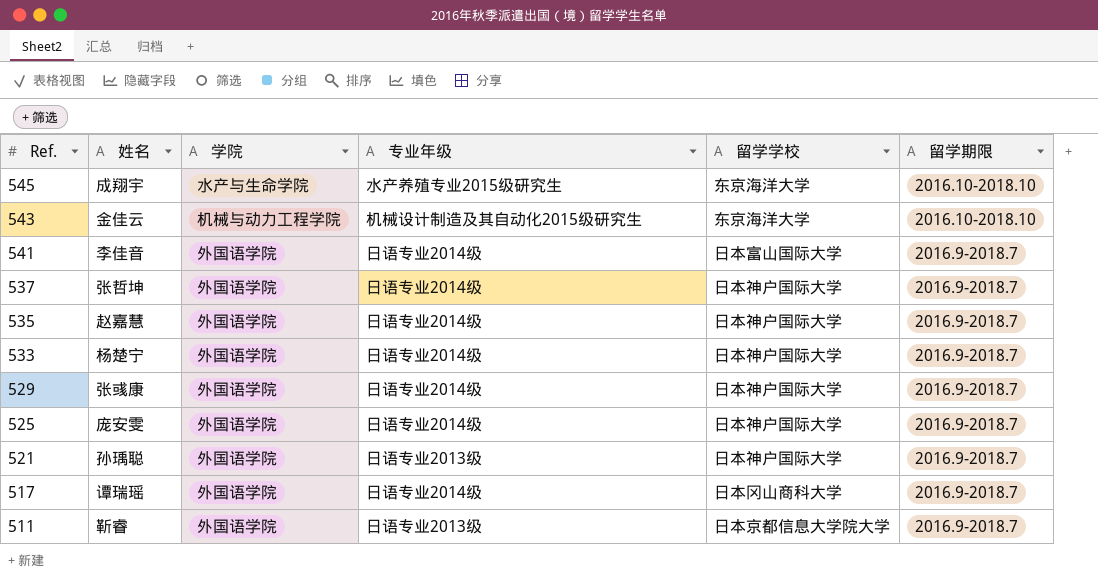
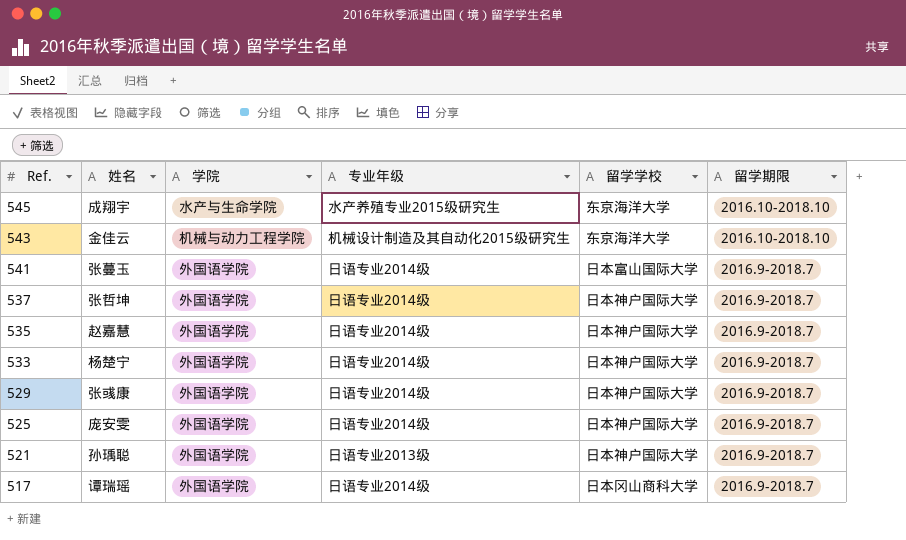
row 511: 靳睿 | 外国语学院 | 日语专业2013级 | 日本京都信息大学院大学 | 2016.9-2018.7 -> none
541 | 姓名: 李佳音 -> 张蔓玉

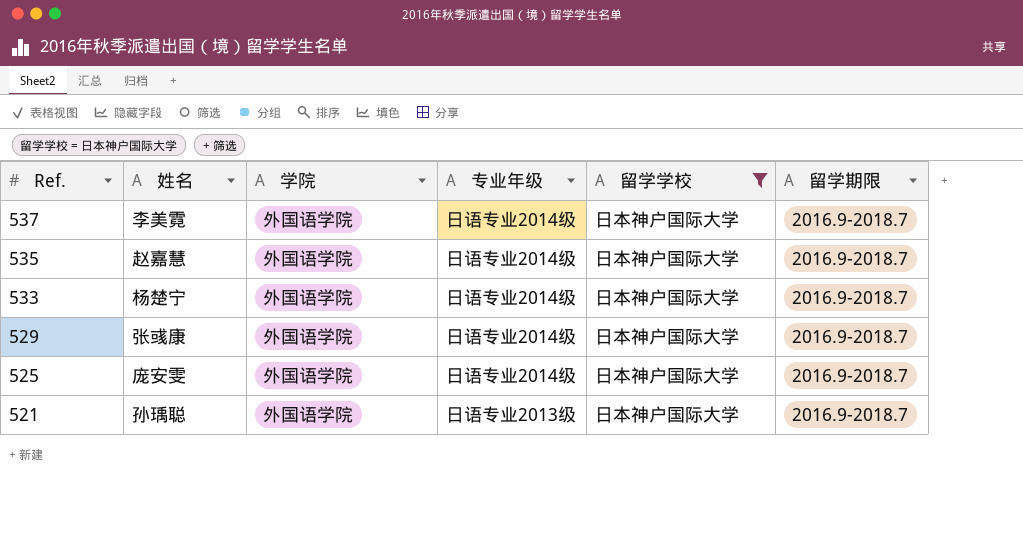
filter: none -> 留学学校 = 日本神户国际大学
537 | 姓名: 张哲坤 -> 李美霓

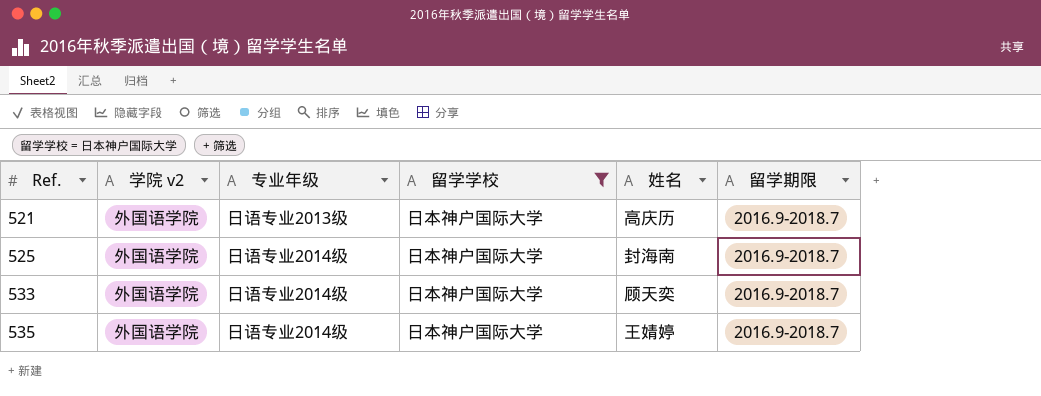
row order: Ref. descending -> Ref. ascending
column name: 学院 -> 学院 v2
column 姓名 | position: 2 -> 5
row 537: 李美霓 | 外国语学院 | 日语专业2014级 | 日本神户国际大学 | 2016.9-2018.7 -> none
row 529: 张彧康 | 外国语学院 | 日语专业2014级 | 日本神户国际大学 | 2016.9-2018.7 -> none
521 | 姓名: 孙瑀聪 -> 高庆历
525 | 姓名: 庞安雯 -> 封海南
533 | 姓名: 杨楚宁 -> 顾天奕
535 | 姓名: 赵嘉慧 -> 王婧婷

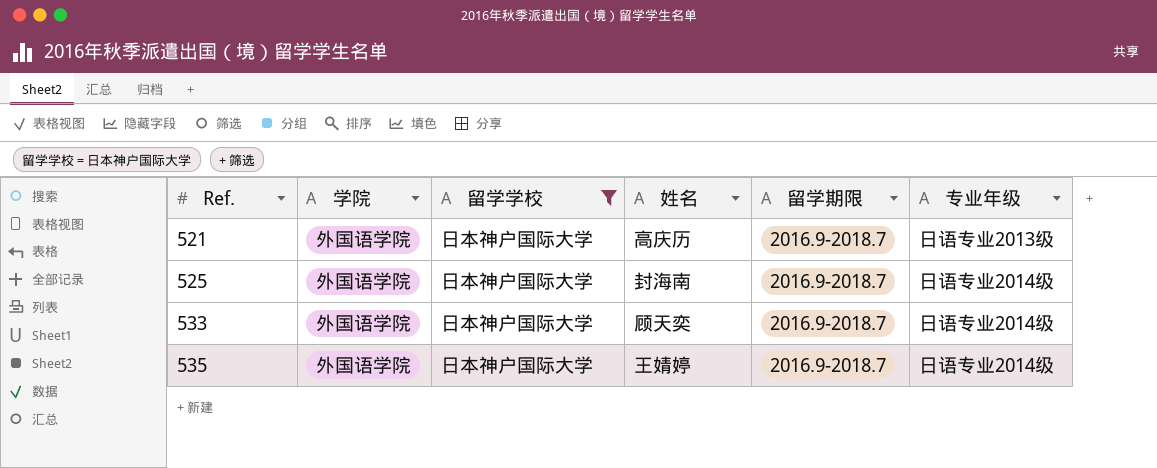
column name: 学院 v2 -> 学院
column 专业年级 | position: 3 -> 6

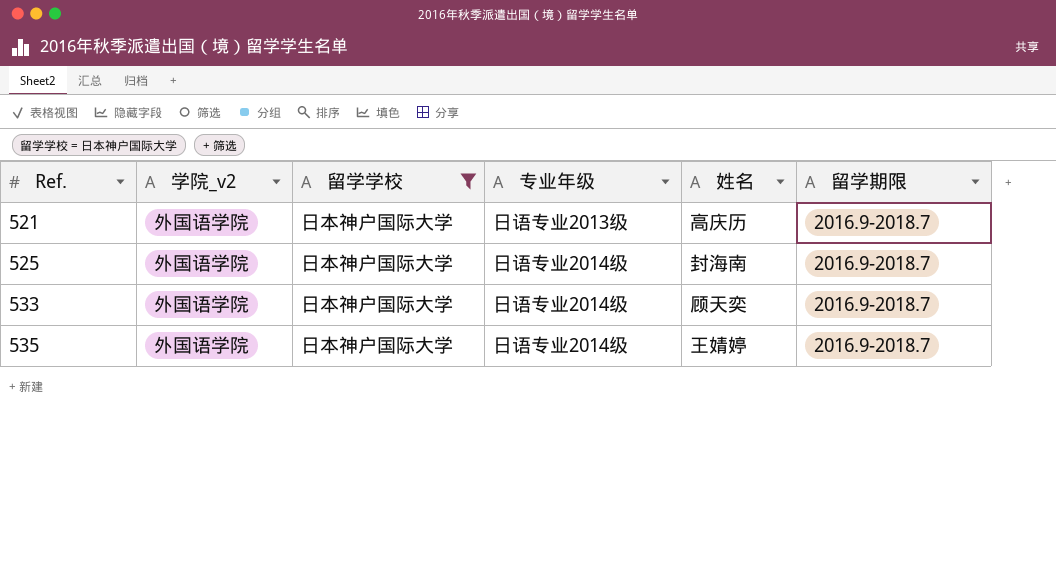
column name: 学院 -> 学院_v2
column 专业年级 | position: 6 -> 4

